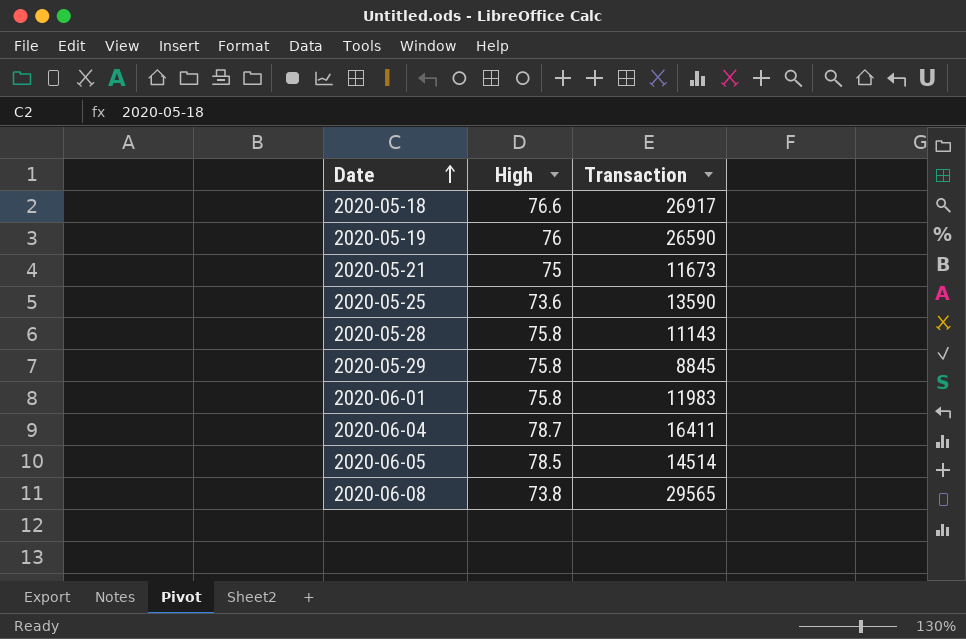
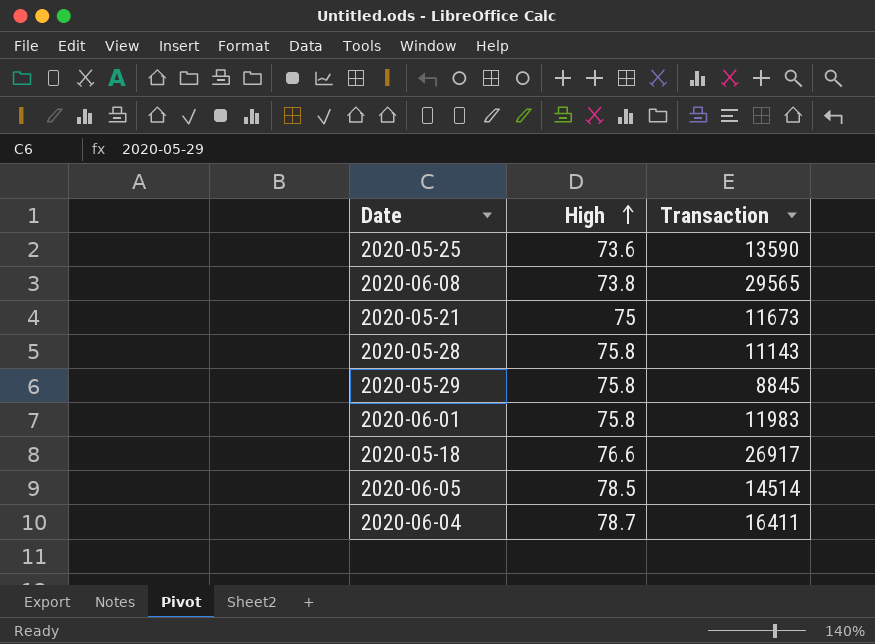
row order: Date ascending -> High ascending
row 2020-05-19: 76 | 26590 -> none

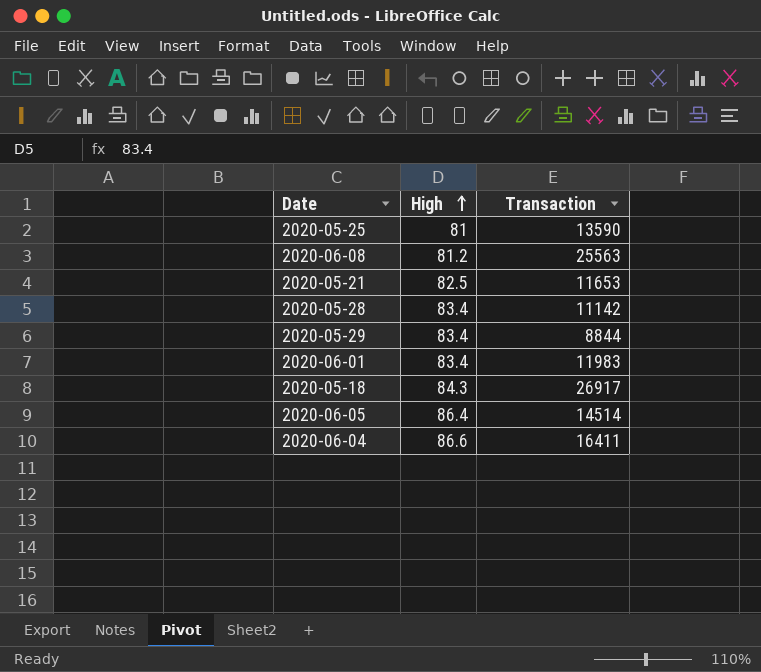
2020-05-25 | High: 73.6 -> 81
2020-06-08 | High: 73.8 -> 81.2
2020-06-08 | Transaction: 29565 -> 25563
2020-05-21 | High: 75 -> 82.5
2020-05-21 | Transaction: 11673 -> 11653
2020-05-28 | High: 75.8 -> 83.4
2020-05-28 | Transaction: 11143 -> 11142
2020-05-29 | High: 75.8 -> 83.4
2020-05-29 | Transaction: 8845 -> 8844
2020-06-01 | High: 75.8 -> 83.4
2020-05-18 | High: 76.6 -> 84.3
2020-06-05 | High: 78.5 -> 86.4
2020-06-04 | High: 78.7 -> 86.6

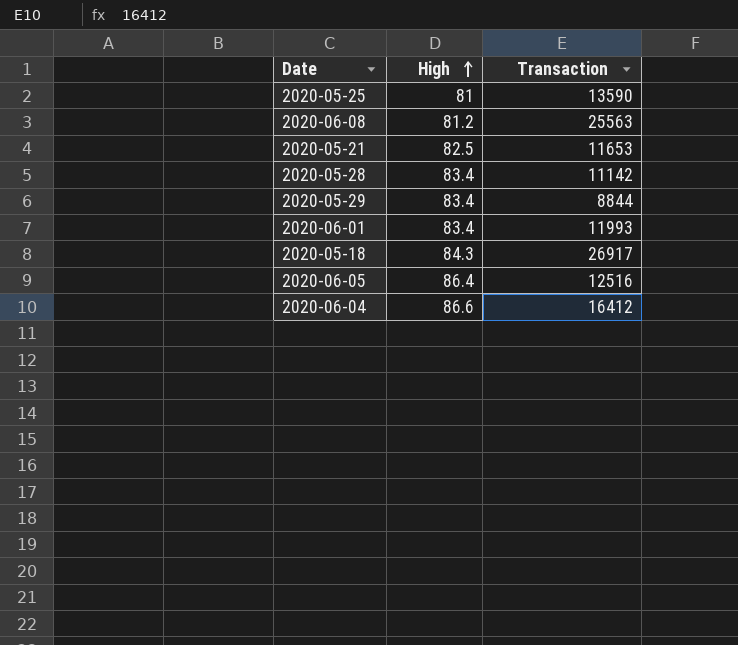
2020-06-01 | Transaction: 11983 -> 11993
2020-06-05 | Transaction: 14514 -> 12516
2020-06-04 | Transaction: 16411 -> 16412

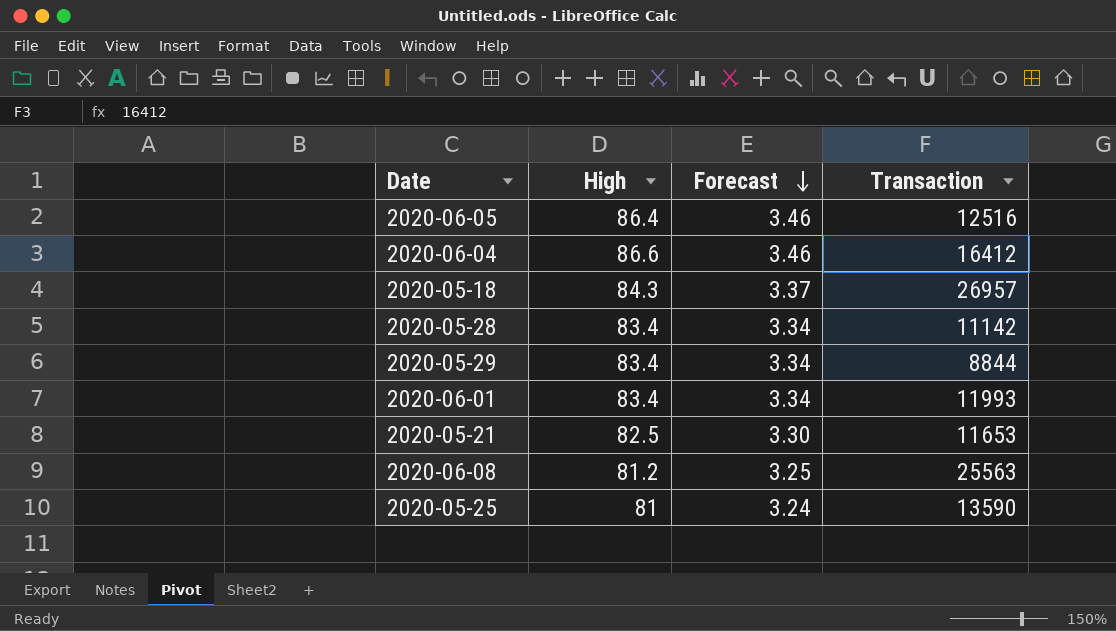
row order: High ascending -> Forecast descending
column Forecast | formula: none -> [High] * 0.04
2020-05-18 | Transaction: 26917 -> 26957

